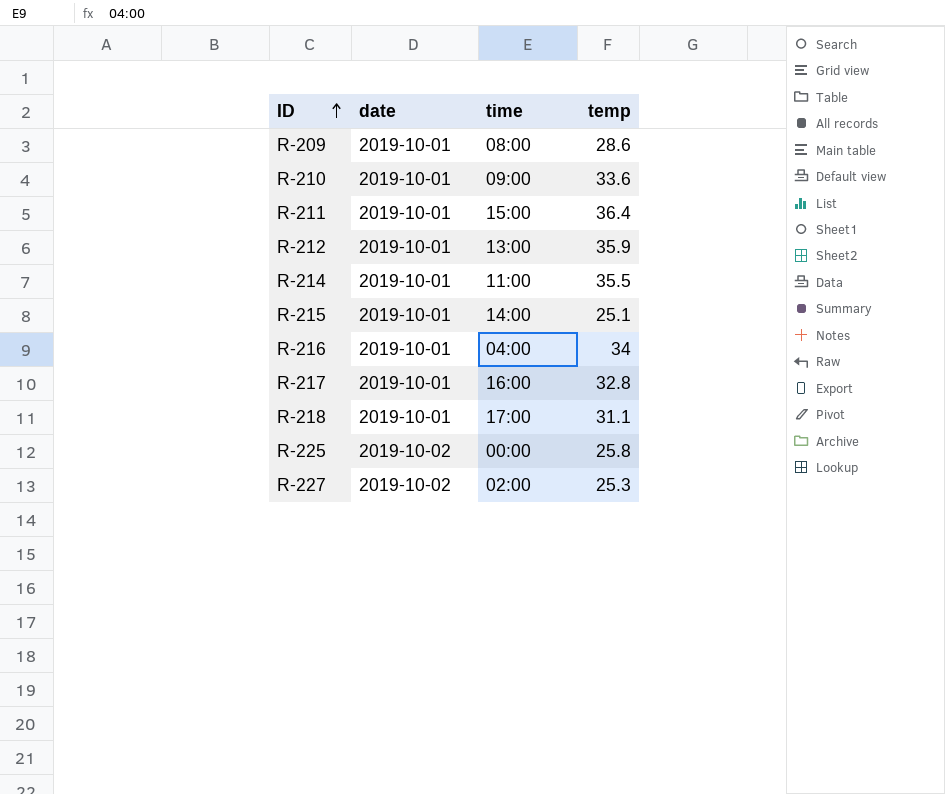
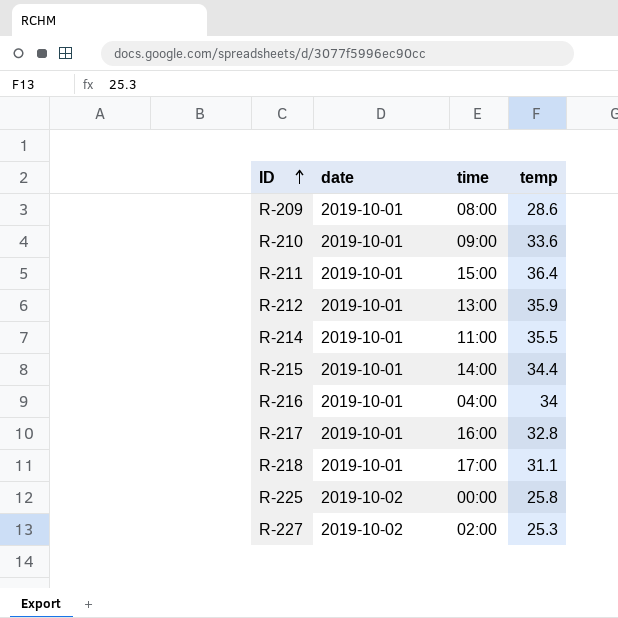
R-215 | temp: 25.1 -> 34.4

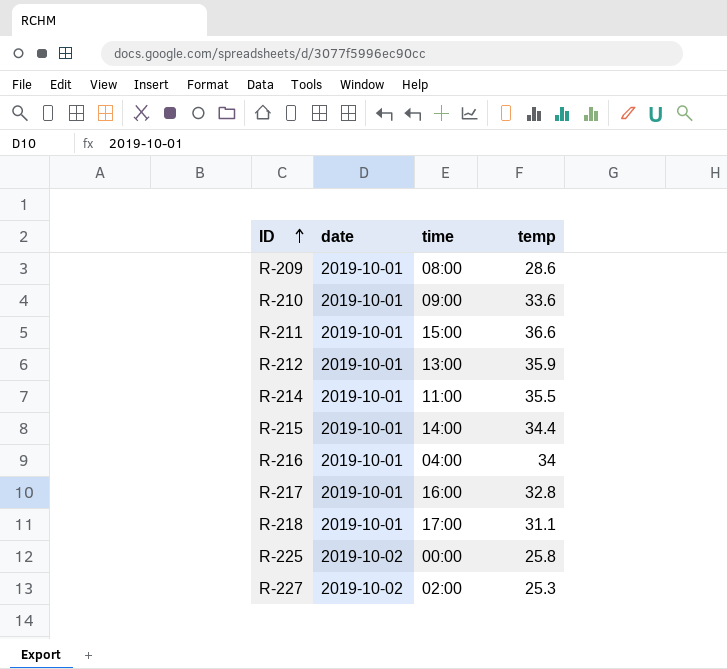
R-211 | temp: 36.4 -> 36.6

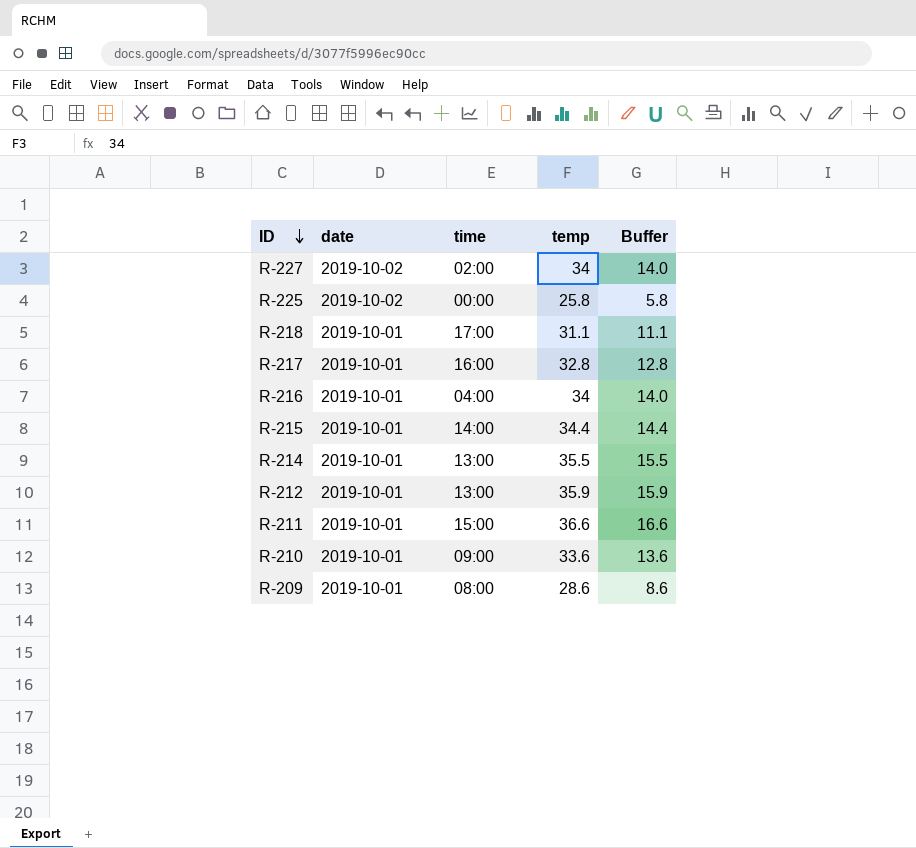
row order: ID ascending -> ID descending
column Buffer | formula: none -> [temp] - 20
R-227 | temp: 25.3 -> 34
R-214 | time: 11:00 -> 13:00

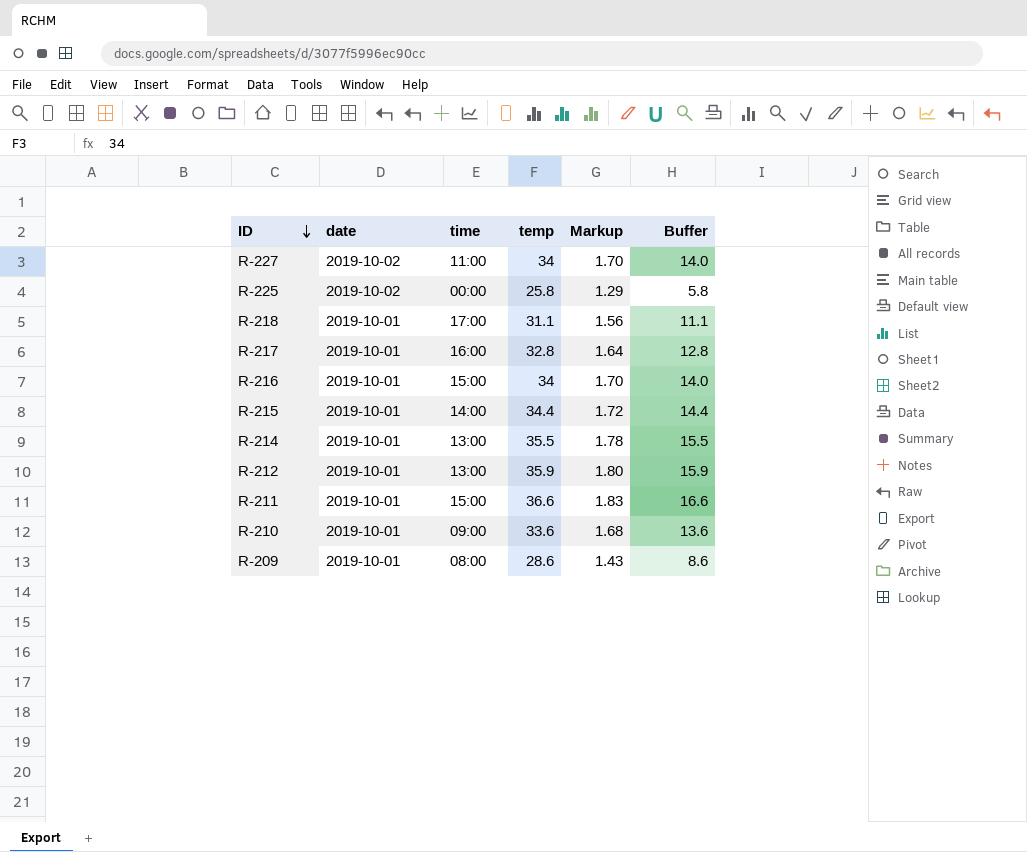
column Markup | formula: none -> [temp] * 0.05
R-227 | time: 02:00 -> 11:00
R-216 | time: 04:00 -> 15:00

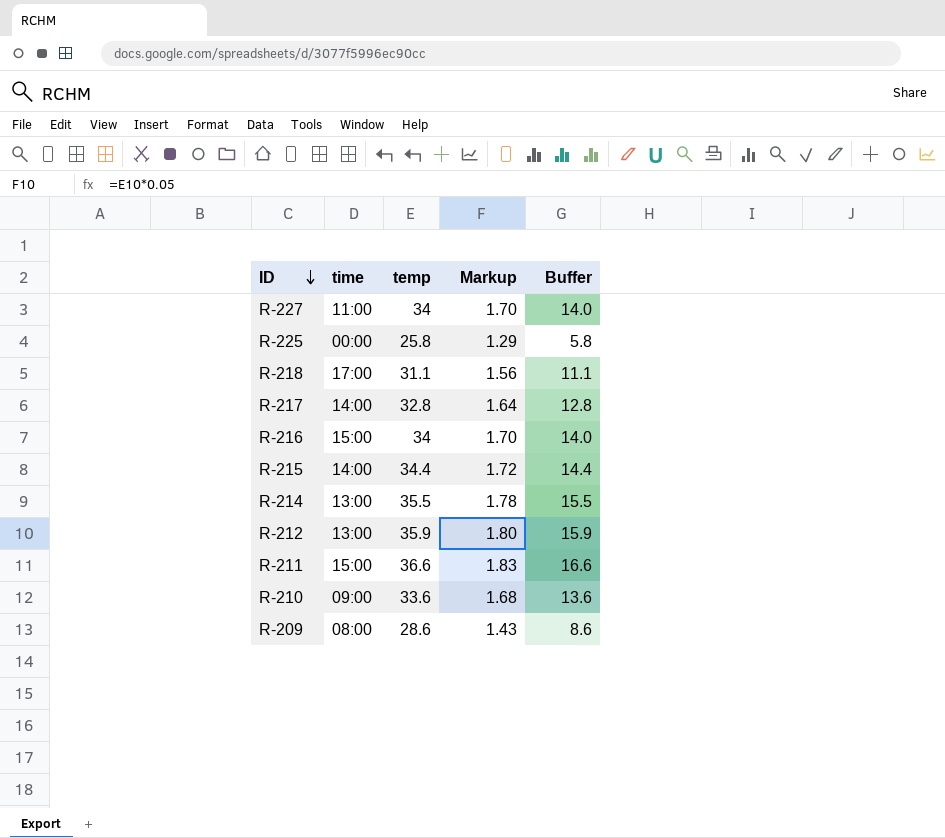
column date | position: 2 -> none
R-217 | time: 16:00 -> 14:00

